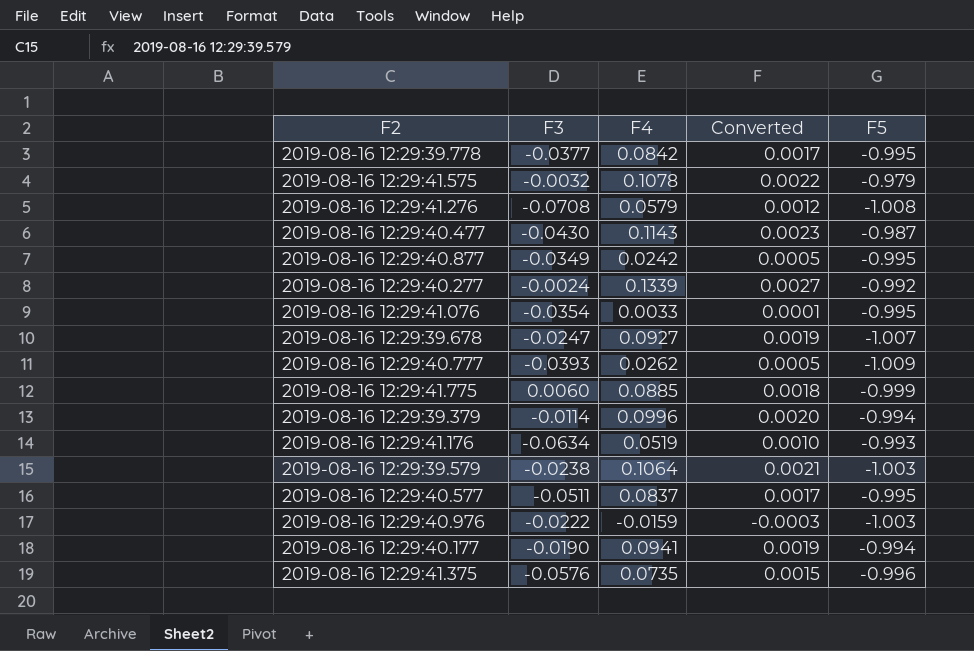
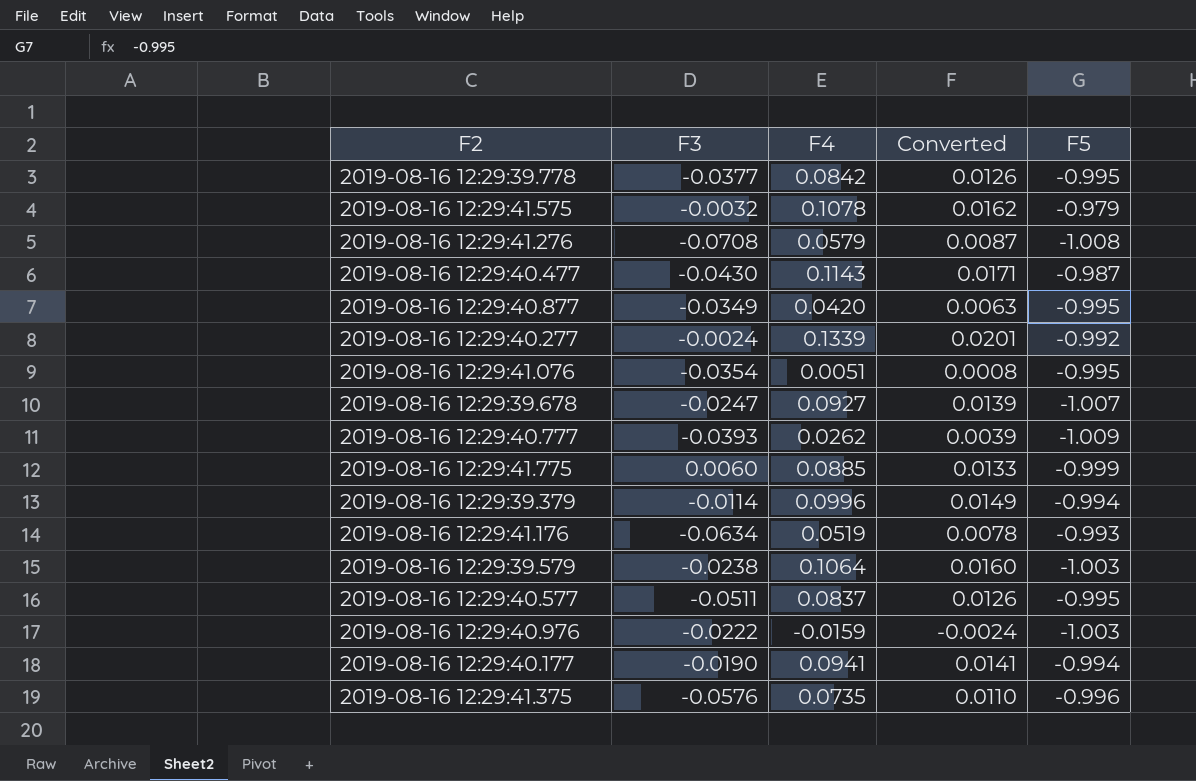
column Converted | formula: [F4] * 0.02 -> [F4] * 0.15
2019-08-16 12:29:40.877 | F4: 0.0242 -> 0.0420
2019-08-16 12:29:41.076 | F4: 0.0033 -> 0.0051

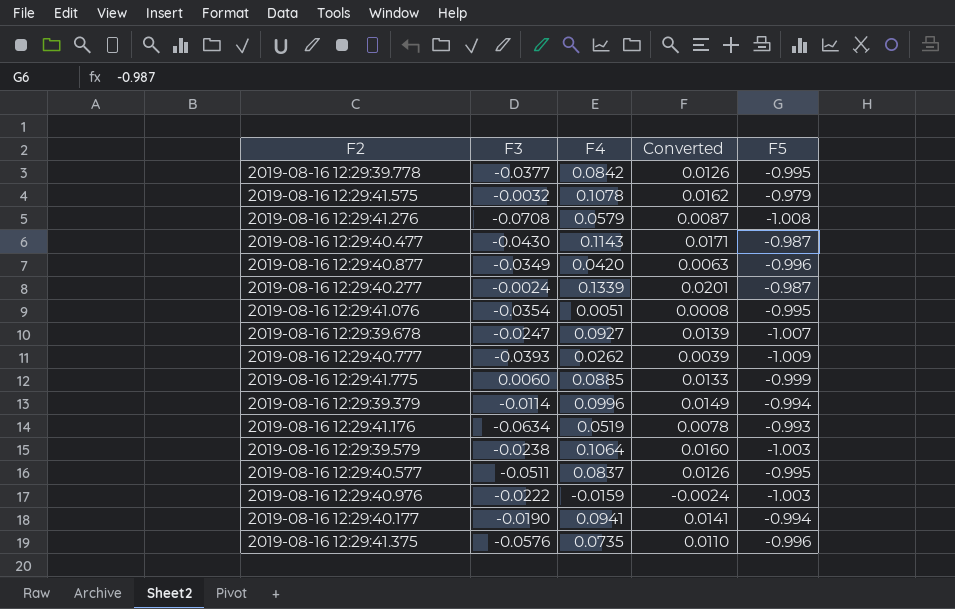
2019-08-16 12:29:40.877 | F5: -0.995 -> -0.996
2019-08-16 12:29:40.277 | F5: -0.992 -> -0.987

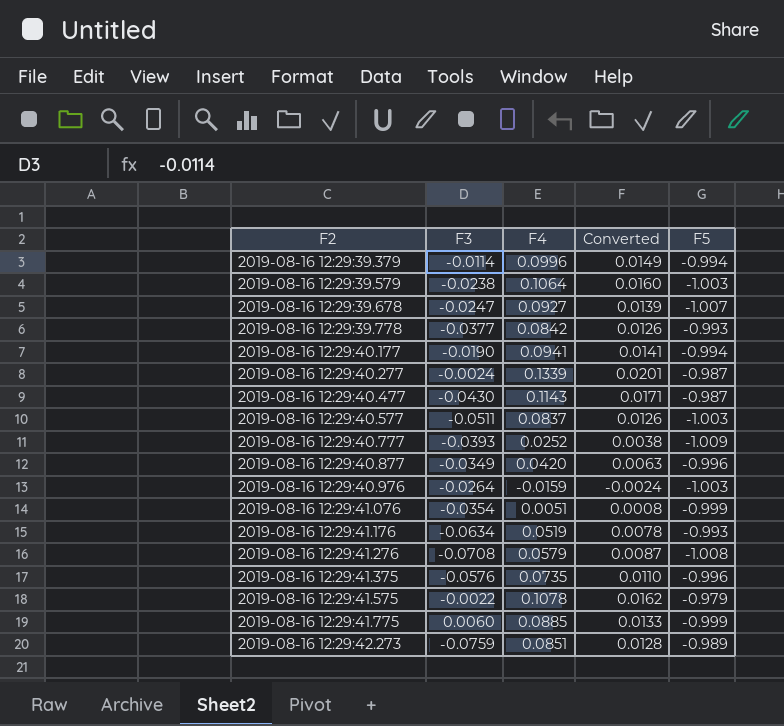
row order: none -> F2 ascending
2019-08-16 12:29:39.778 | F5: -0.995 -> -0.993
2019-08-16 12:29:40.577 | F5: -0.995 -> -1.003
2019-08-16 12:29:40.777 | F4: 0.0262 -> 0.0252
2019-08-16 12:29:40.777 | Converted: 0.0039 -> 0.0038
2019-08-16 12:29:40.976 | F3: -0.0222 -> -0.0264
2019-08-16 12:29:41.076 | F5: -0.995 -> -0.999
2019-08-16 12:29:41.575 | F3: -0.0032 -> -0.0022
row 2019-08-16 12:29:42.273: none -> -0.0759 | 0.0851 | 0.0128 | -0.989

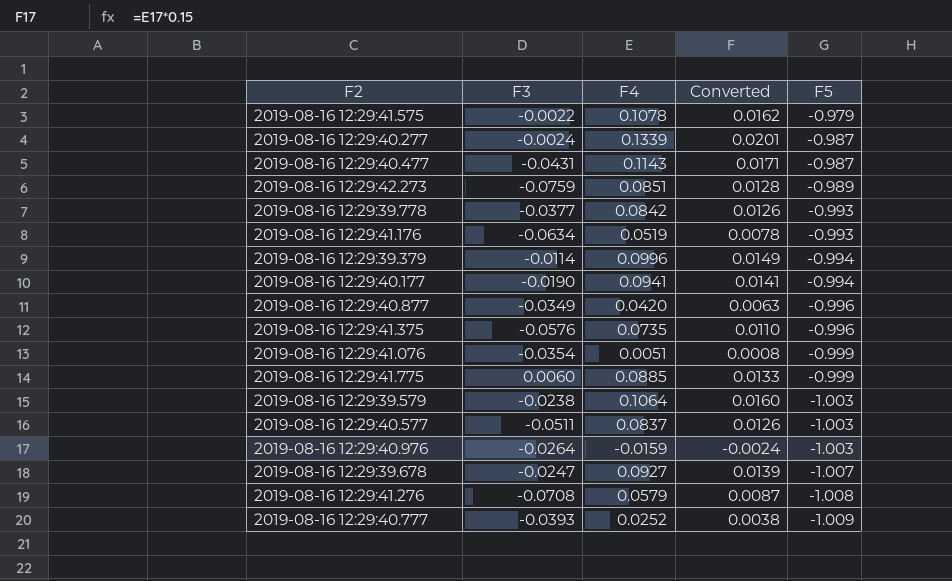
row order: F2 ascending -> F5 descending
2019-08-16 12:29:40.477 | F3: -0.0430 -> -0.0431

